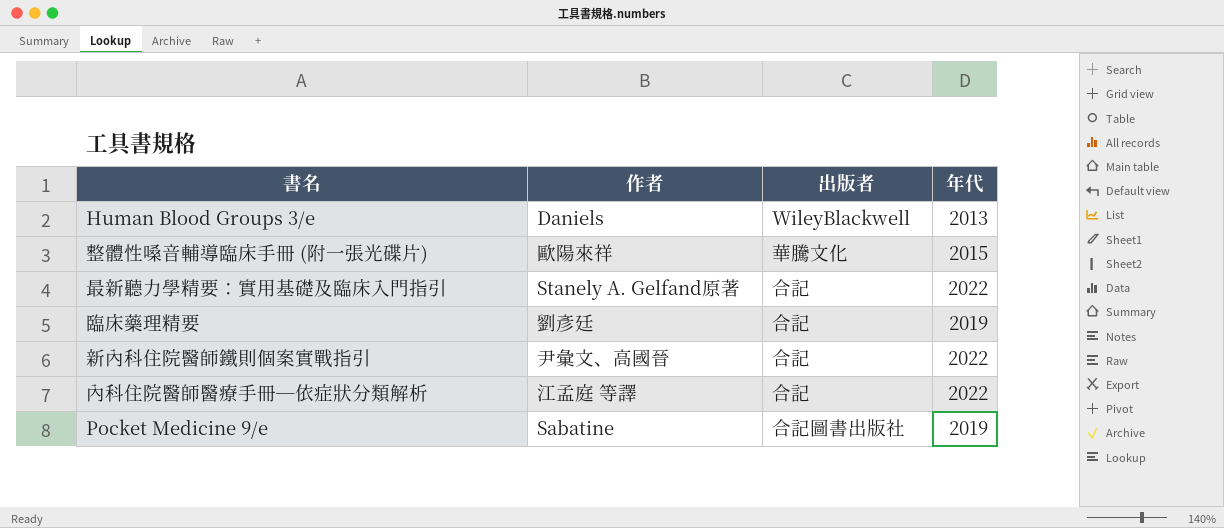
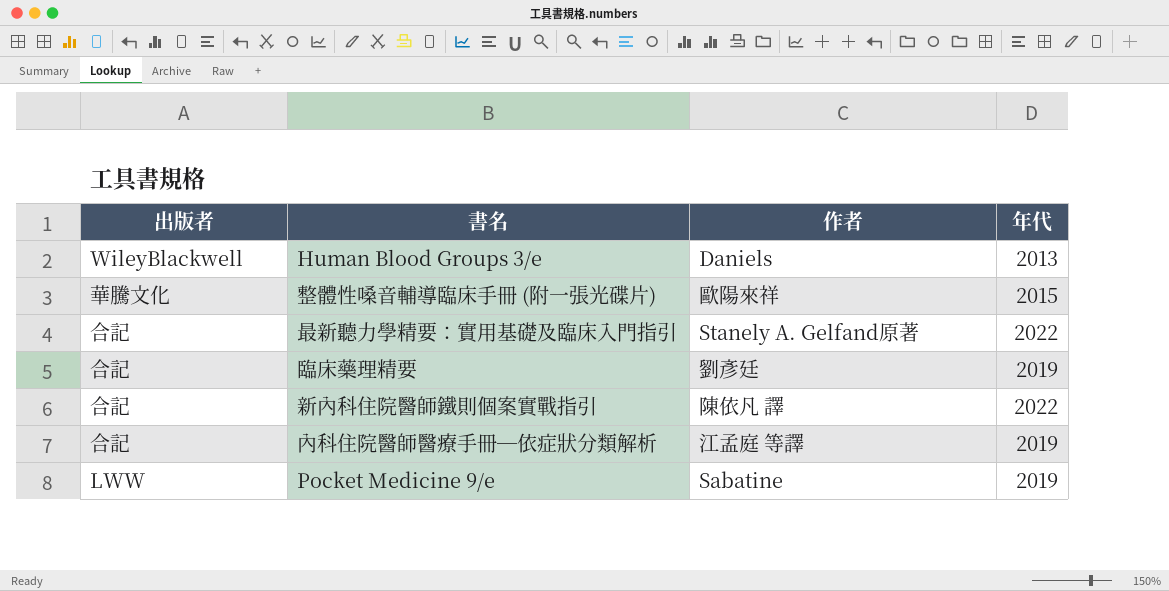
column 出版者 | position: 3 -> 1
新內科住院醫師鐵則個案實戰指引 | 作者: 尹彙文、高國晉 -> 陳依凡 譯
內科住院醫師醫療手冊─依症狀分類解析 | 年代: 2022 -> 2019
Pocket Medicine 9/e | 出版者: 合記圖書出版社 -> LWW

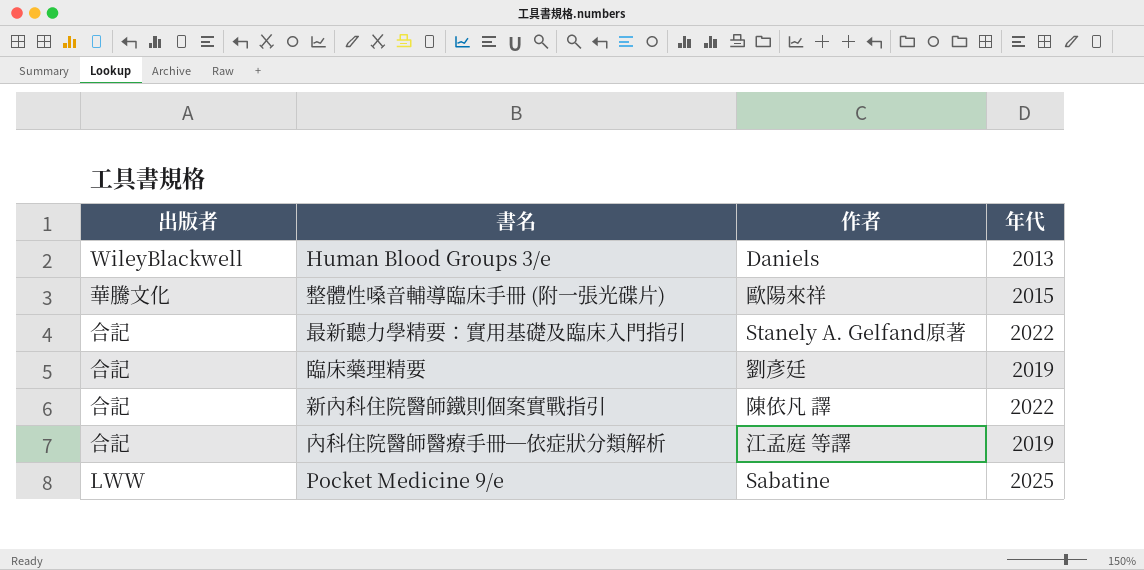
Pocket Medicine 9/e | 年代: 2019 -> 2025

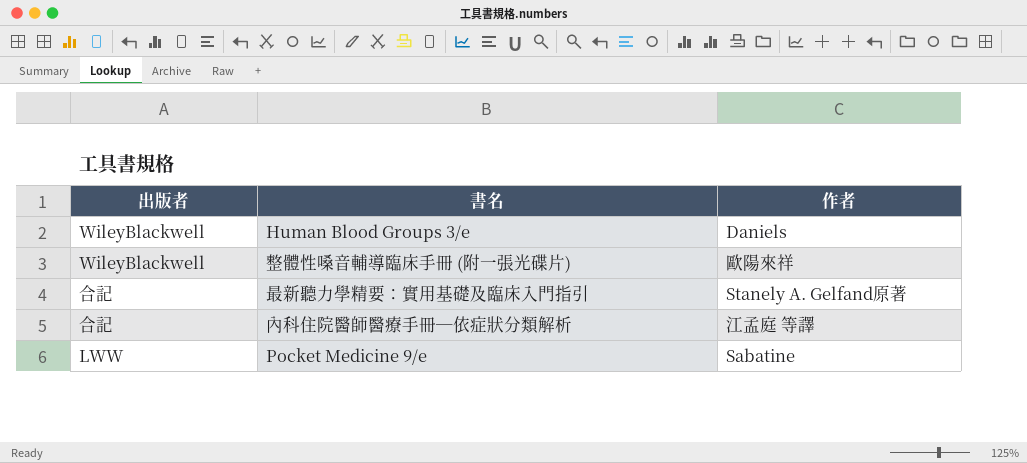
column 年代 | position: 4 -> none
row 臨床藥理精要: 合記 | 劉彥廷 | 2019 -> none
row 新內科住院醫師鐵則個案實戰指引: 合記 | 陳依凡 譯 | 2022 -> none
整體性嗓音輔導臨床手冊 (附一張光碟片) | 出版者: 華騰文化 -> WileyBlackwell

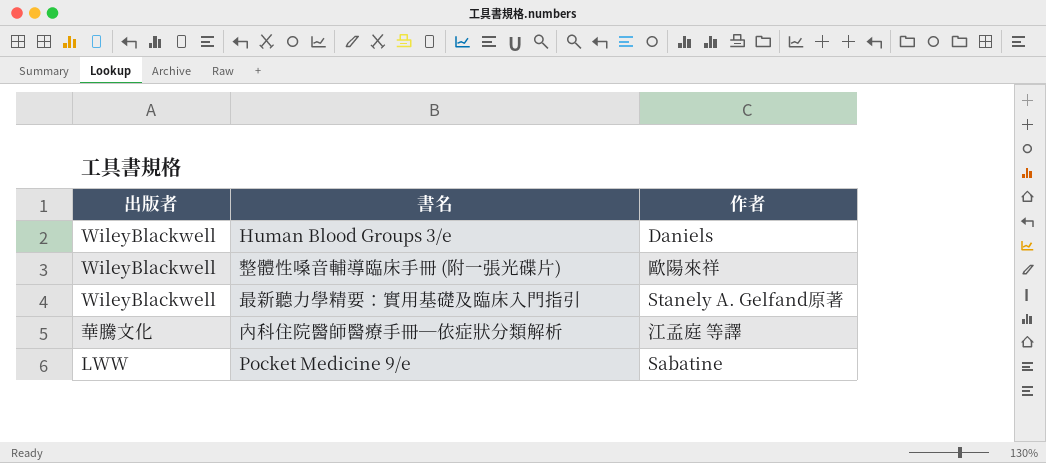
最新聽力學精要：實用基礎及臨床入門指引 | 出版者: 合記 -> WileyBlackwell
內科住院醫師醫療手冊─依症狀分類解析 | 出版者: 合記 -> 華騰文化

